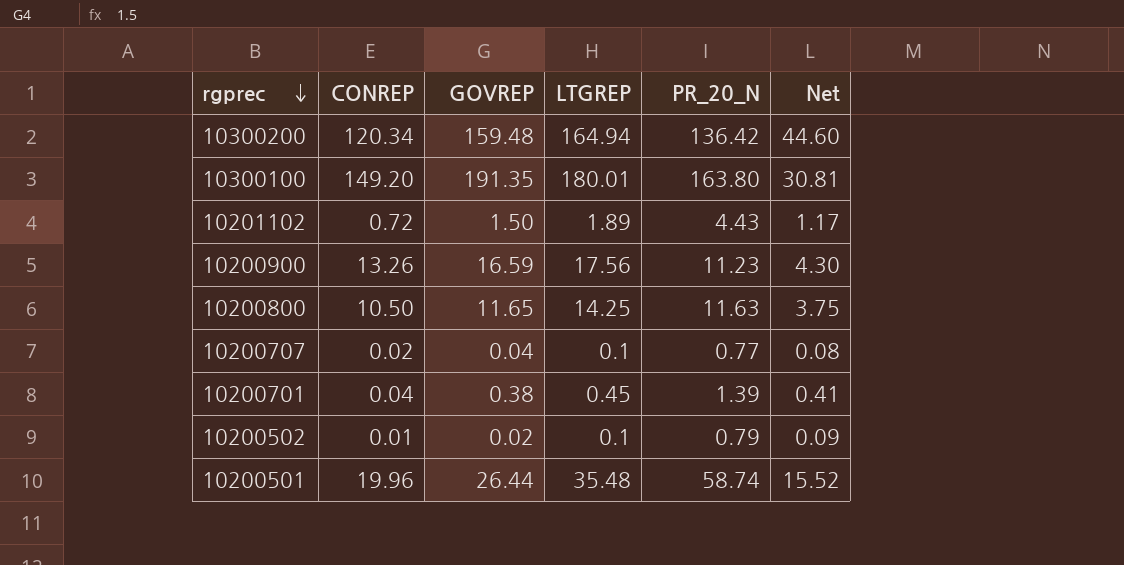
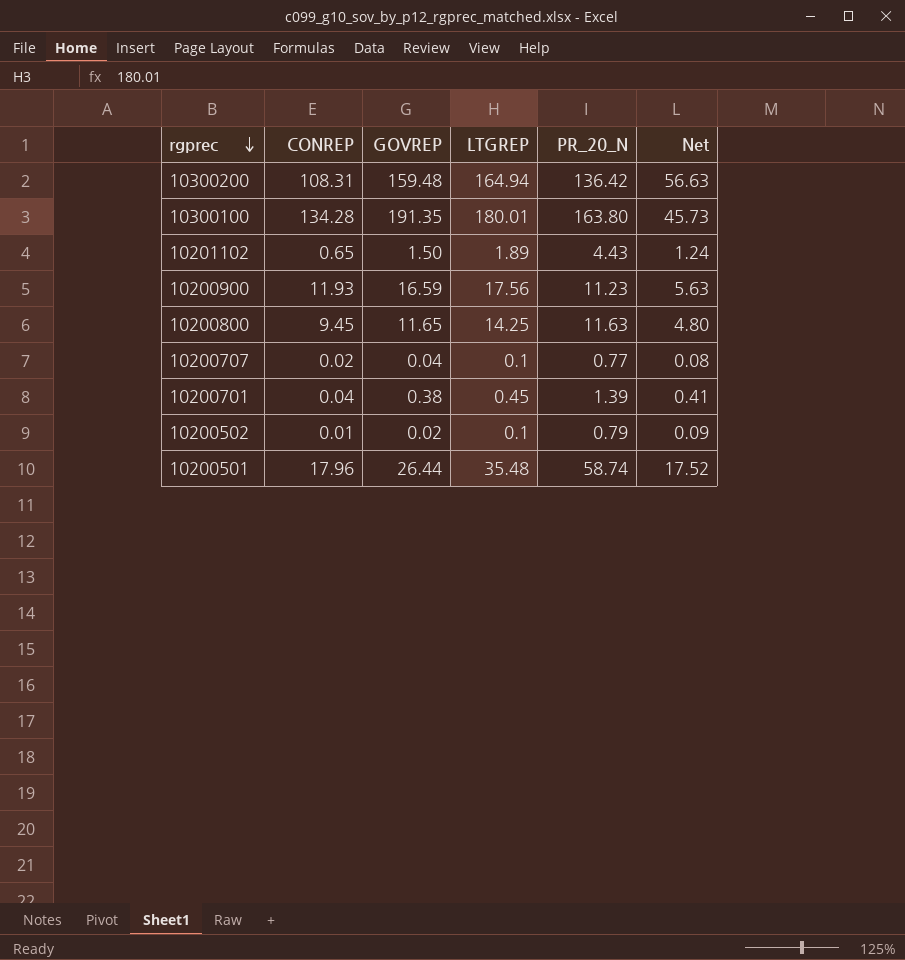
10300200 | CONREP: 120.34 -> 108.31
10300200 | Net: 44.60 -> 56.63
10300100 | CONREP: 149.20 -> 134.28
10300100 | Net: 30.81 -> 45.73
10201102 | CONREP: 0.72 -> 0.65
10201102 | Net: 1.17 -> 1.24
10200900 | CONREP: 13.26 -> 11.93
10200900 | Net: 4.30 -> 5.63
10200800 | CONREP: 10.50 -> 9.45
10200800 | Net: 3.75 -> 4.80
10200501 | CONREP: 19.96 -> 17.96
10200501 | Net: 15.52 -> 17.52

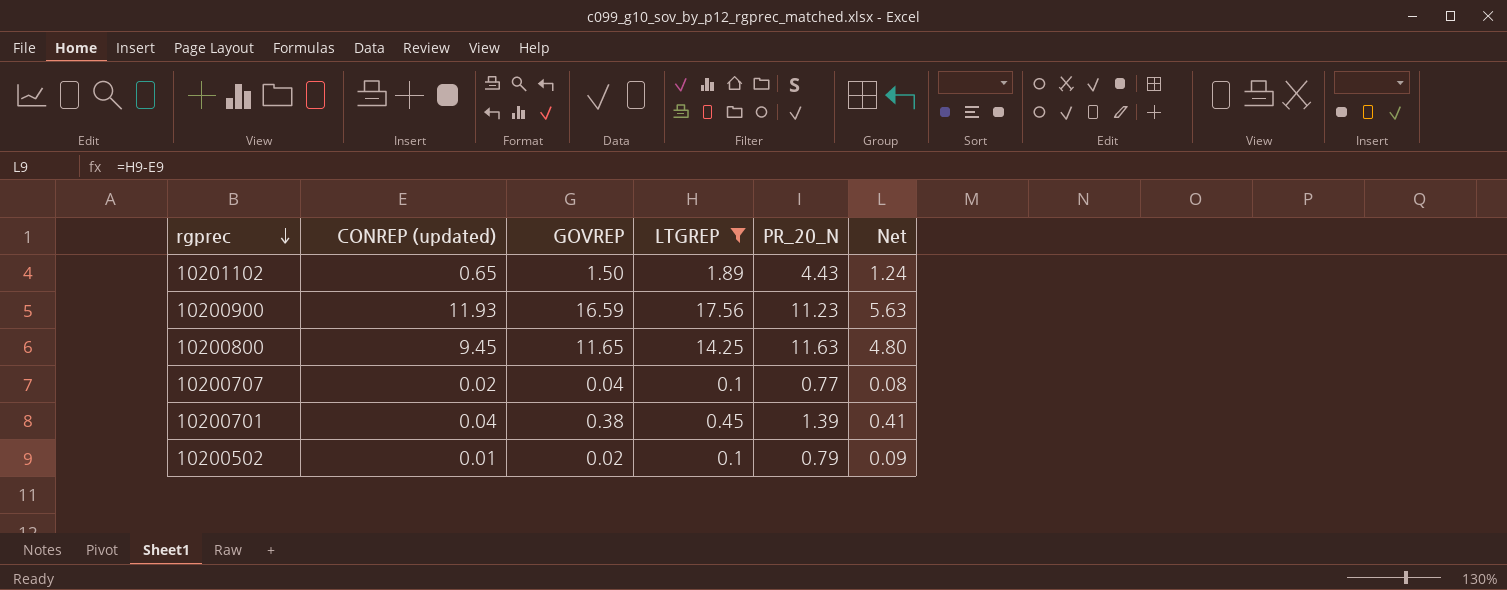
filter: none -> LTGREP <= 17.56
column name: CONREP -> CONREP (updated)

